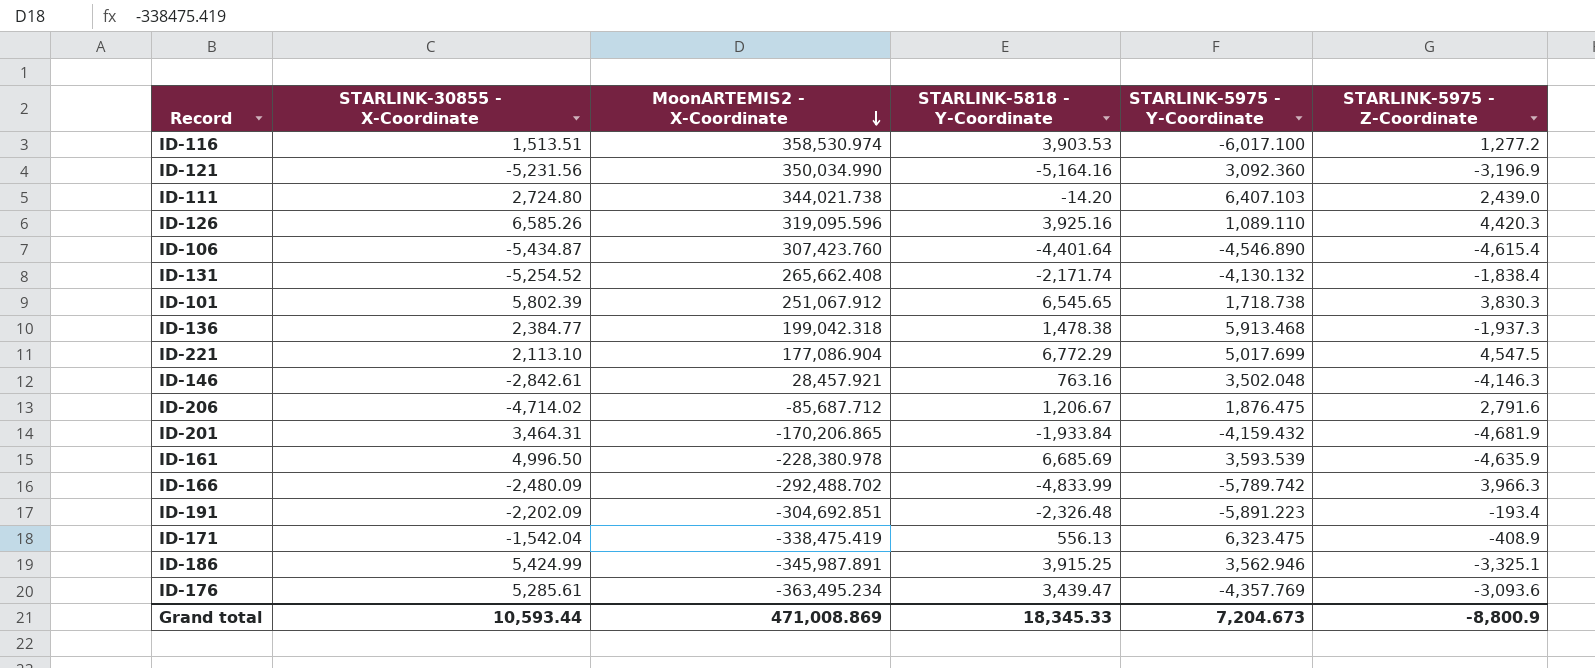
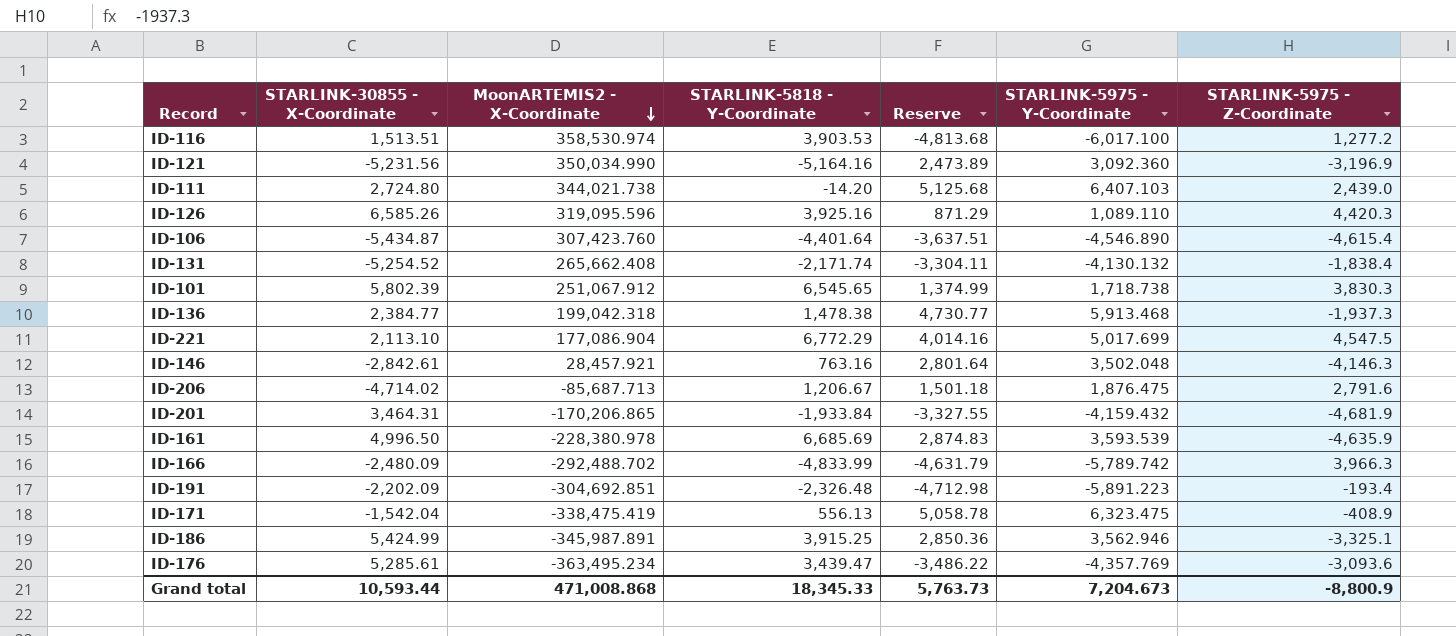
column Reserve | formula: none -> [STARLINK-5975 - Y-Coordinate] * 0.8
ID-206 | MoonARTEMIS2 - X-Coordinate: -85,687.712 -> -85,687.713
Grand total | MoonARTEMIS2 - X-Coordinate: 471,008.869 -> 471,008.868

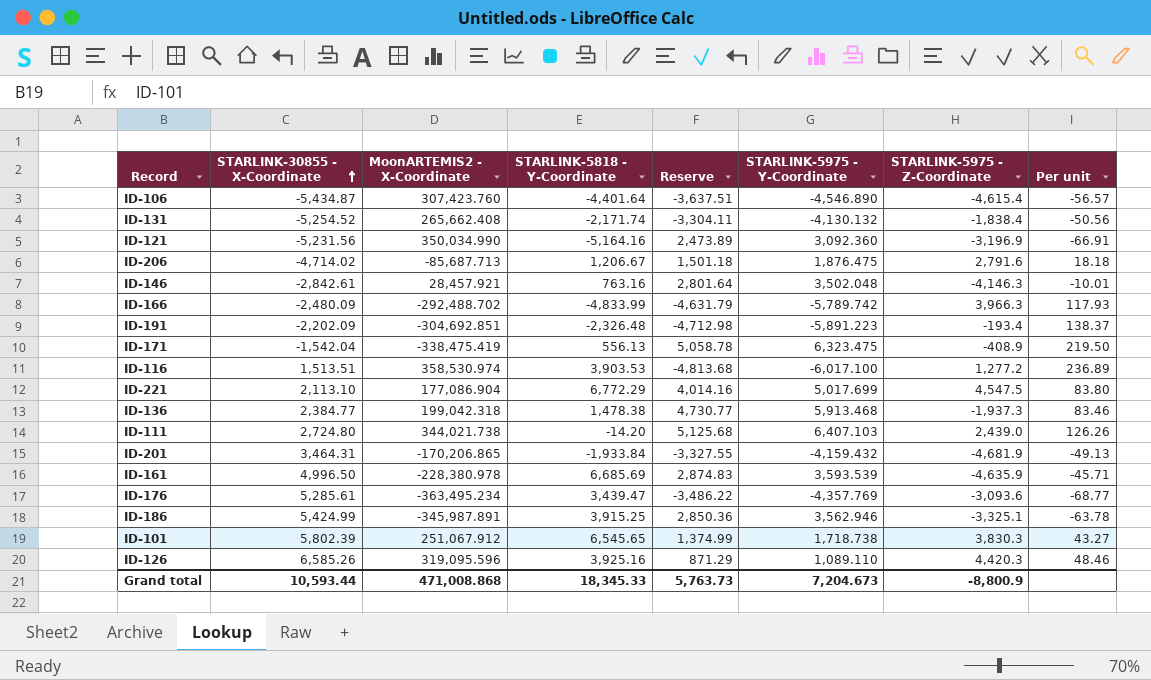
row order: MoonARTEMIS2 - X-Coordinate descending -> STARLINK-30855 - X-Coordinate ascending
column Per unit | formula: none -> [MoonARTEMIS2 - X-Coordinate] / [STARLINK-30855 - X-Coordinate]

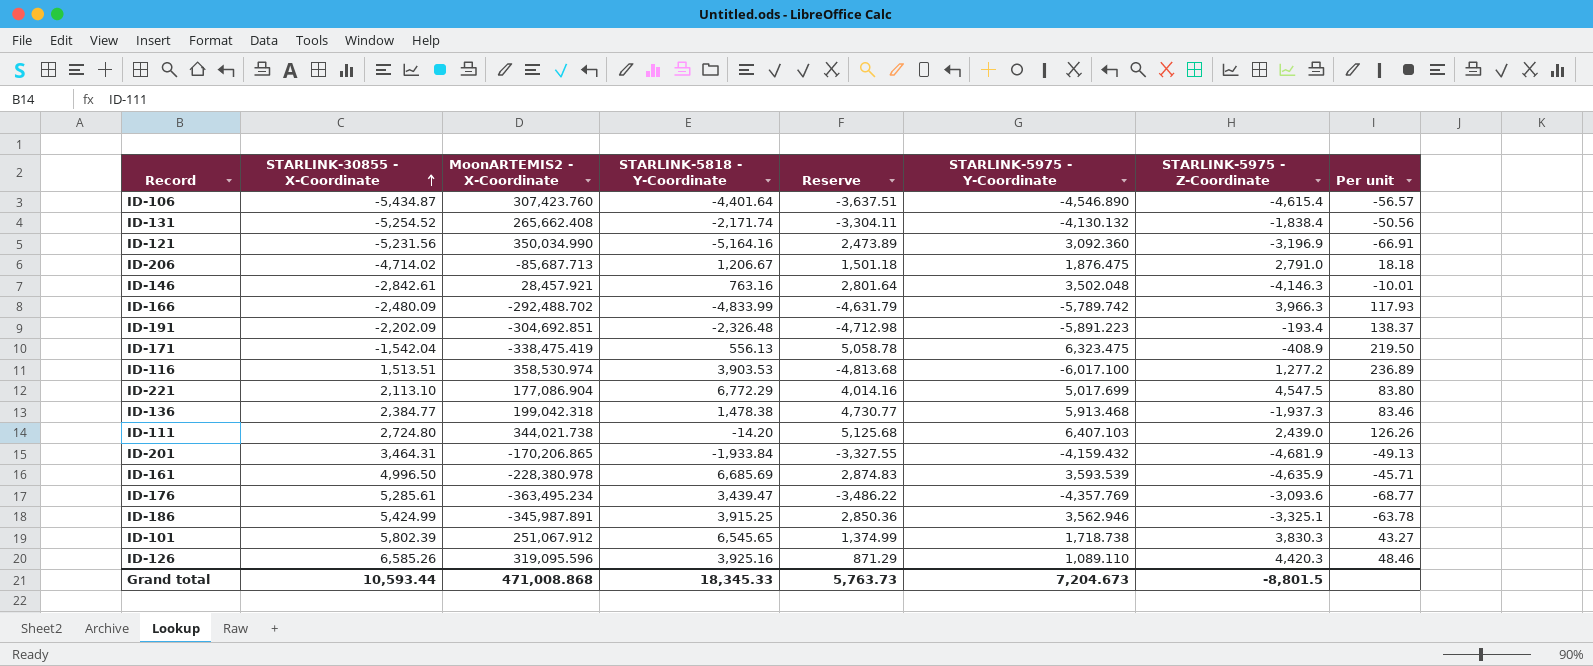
ID-206 | STARLINK-5975 - Z-Coordinate: 2,791.6 -> 2,791.0
Grand total | STARLINK-5975 - Z-Coordinate: -8,800.9 -> -8,801.5

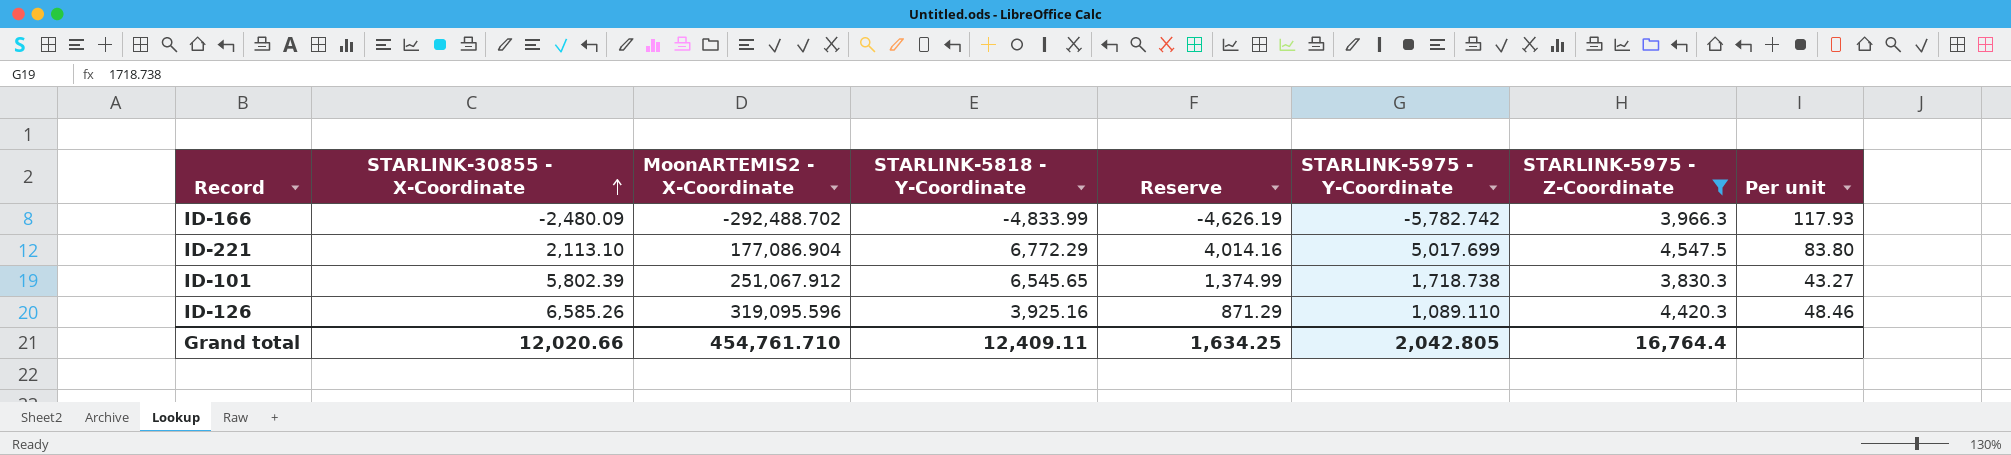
filter: none -> STARLINK-5975 - Z-Coordinate >= 3,830.3
ID-166 | Reserve: -4,631.79 -> -4,626.19
ID-166 | STARLINK-5975 - Y-Coordinate: -5,789.742 -> -5,782.742
Grand total | STARLINK-30855 - X-Coordinate: 10,593.44 -> 12,020.66
Grand total | MoonARTEMIS2 - X-Coordinate: 471,008.868 -> 454,761.710
Grand total | STARLINK-5818 - Y-Coordinate: 18,345.33 -> 12,409.11
Grand total | Reserve: 5,763.73 -> 1,634.25
Grand total | STARLINK-5975 - Y-Coordinate: 7,204.673 -> 2,042.805
Grand total | STARLINK-5975 - Z-Coordinate: -8,801.5 -> 16,764.4

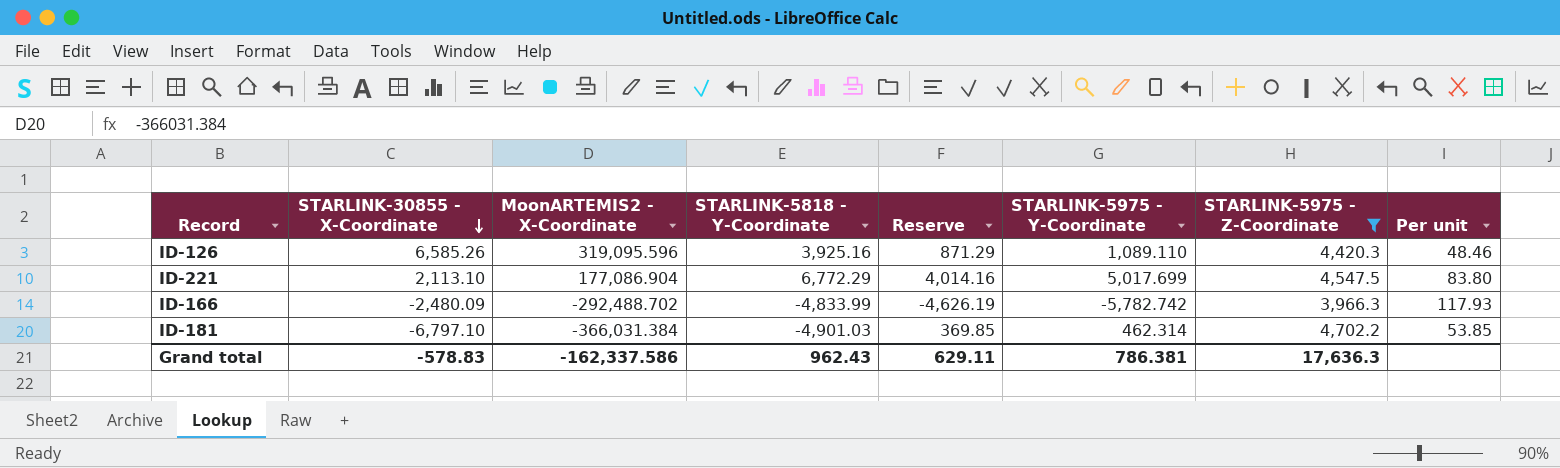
row order: STARLINK-30855 - X-Coordinate ascending -> STARLINK-30855 - X-Coordinate descending
row ID-101: 5,802.39 | 251,067.912 | 6,545.65 | 1,374.99 | 1,718.738 | 3,830.3 | 43.27 -> none
row ID-181: none -> -6,797.10 | -366,031.384 | -4,901.03 | 369.85 | 462.314 | 4,702.2 | 53.85
Grand total | STARLINK-30855 - X-Coordinate: 12,020.66 -> -578.83
Grand total | MoonARTEMIS2 - X-Coordinate: 454,761.710 -> -162,337.586
Grand total | STARLINK-5818 - Y-Coordinate: 12,409.11 -> 962.43
Grand total | Reserve: 1,634.25 -> 629.11
Grand total | STARLINK-5975 - Y-Coordinate: 2,042.805 -> 786.381
Grand total | STARLINK-5975 - Z-Coordinate: 16,764.4 -> 17,636.3

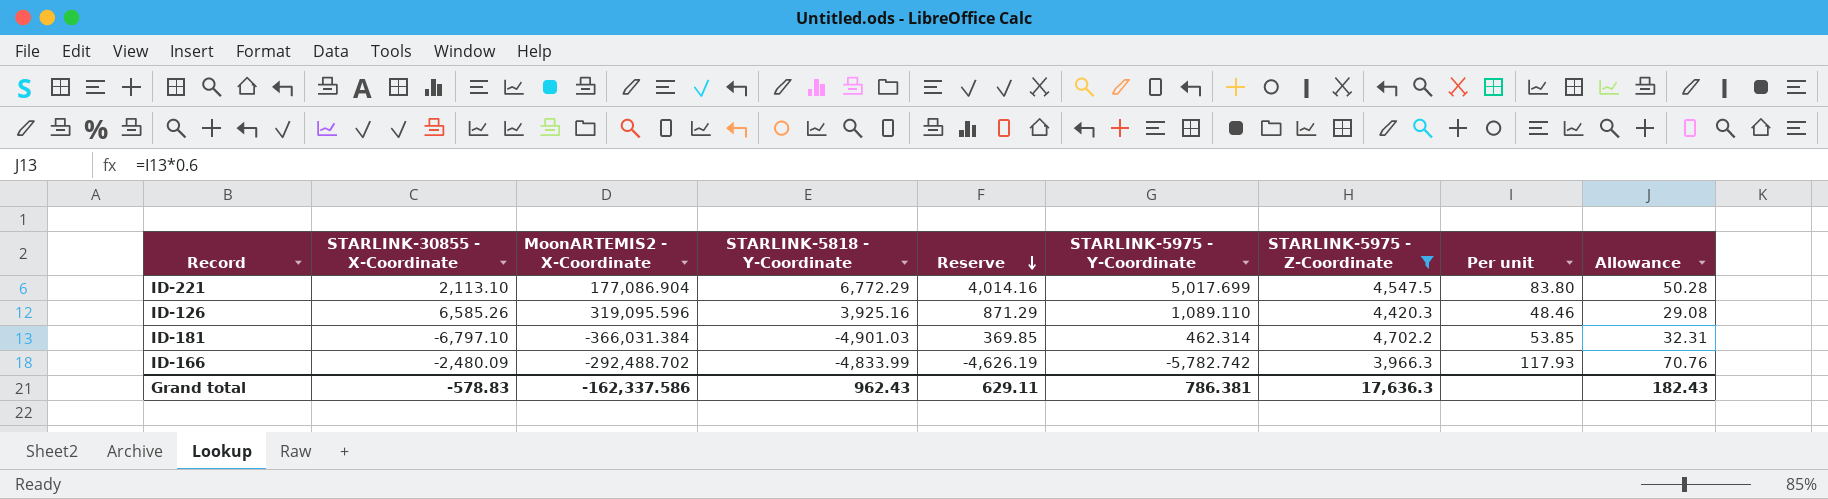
row order: STARLINK-30855 - X-Coordinate descending -> Reserve descending
column Allowance | formula: none -> [Per unit] * 0.6

